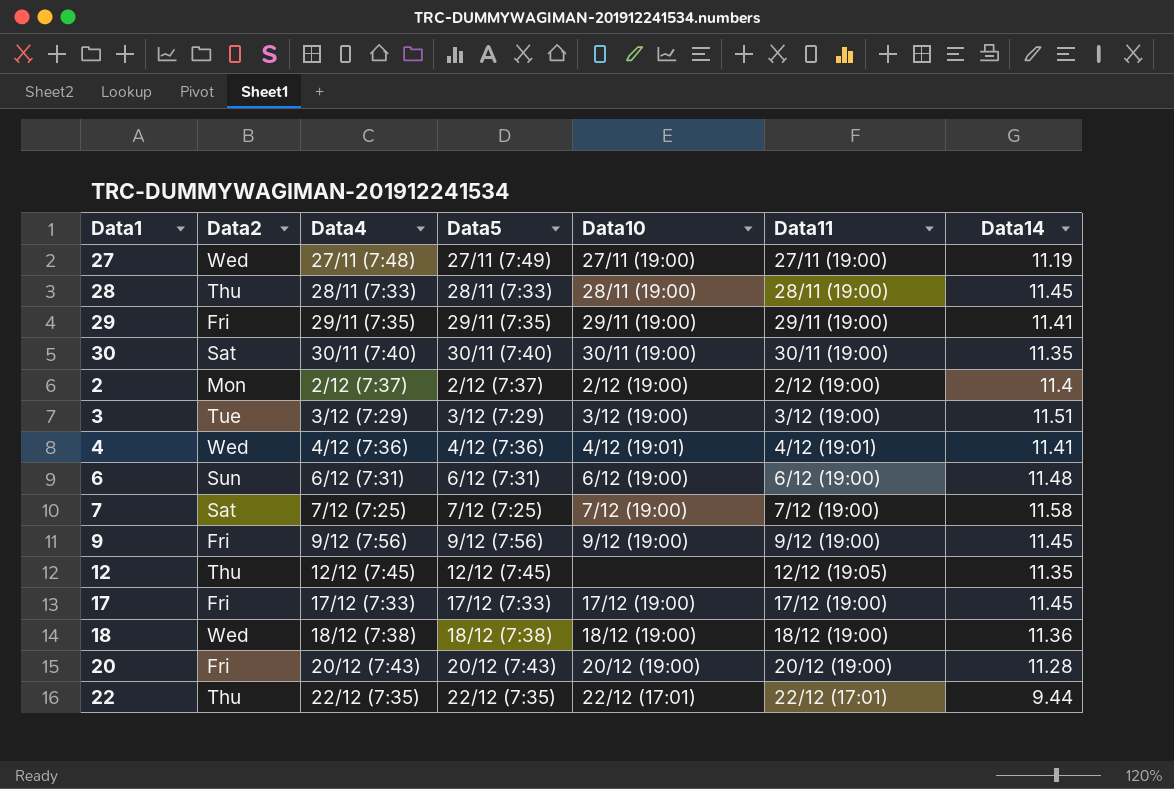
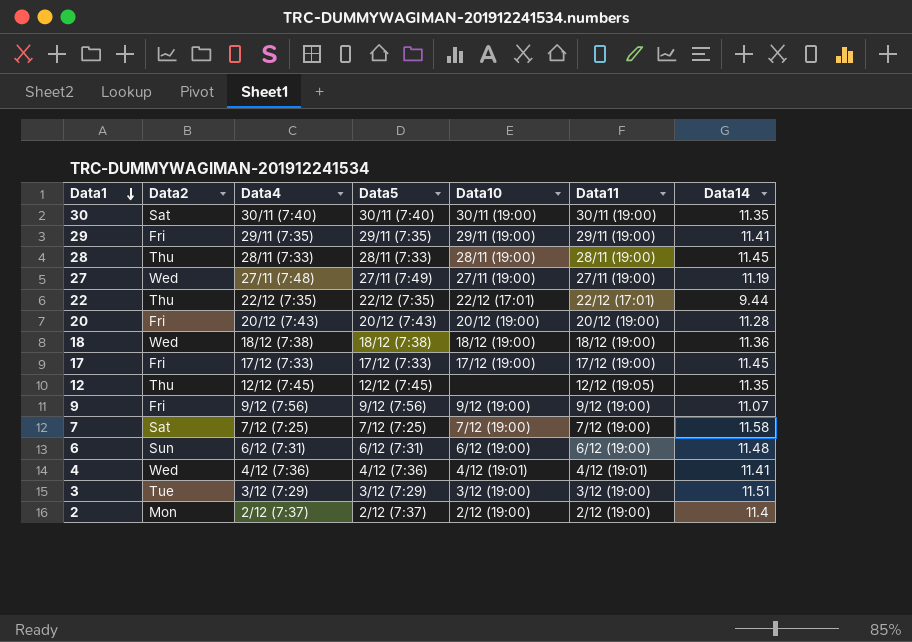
row order: none -> Data1 descending
9 | Data14: 11.45 -> 11.07

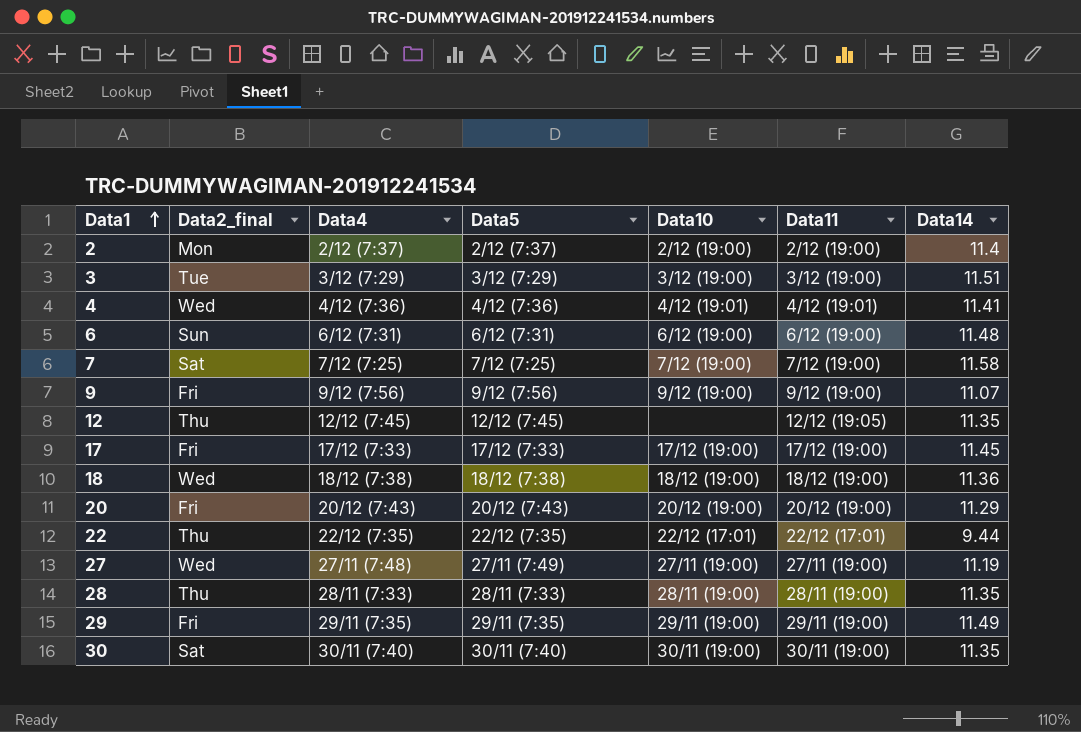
row order: Data1 descending -> Data1 ascending
column name: Data2 -> Data2_final
20 | Data14: 11.28 -> 11.29
28 | Data14: 11.45 -> 11.35
29 | Data14: 11.41 -> 11.49

